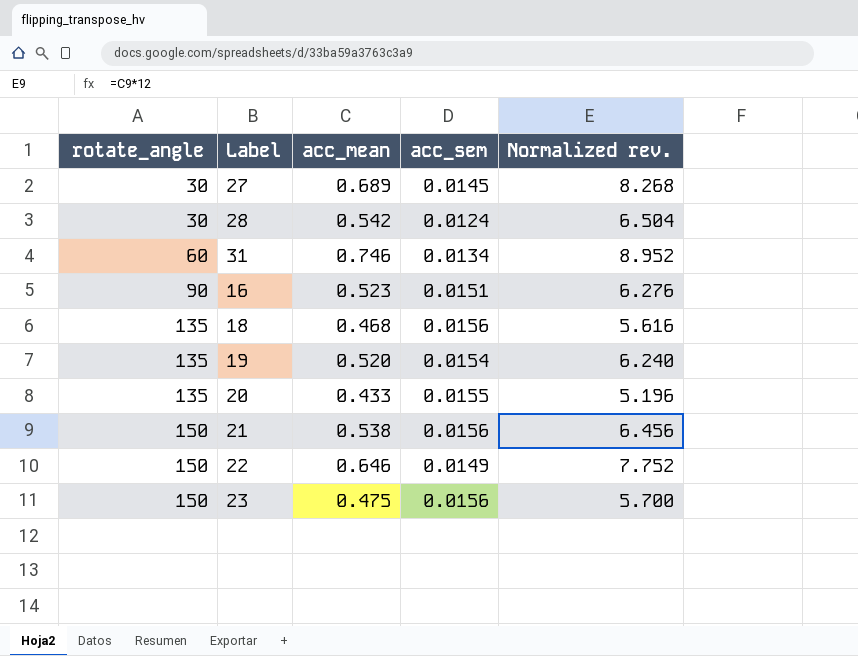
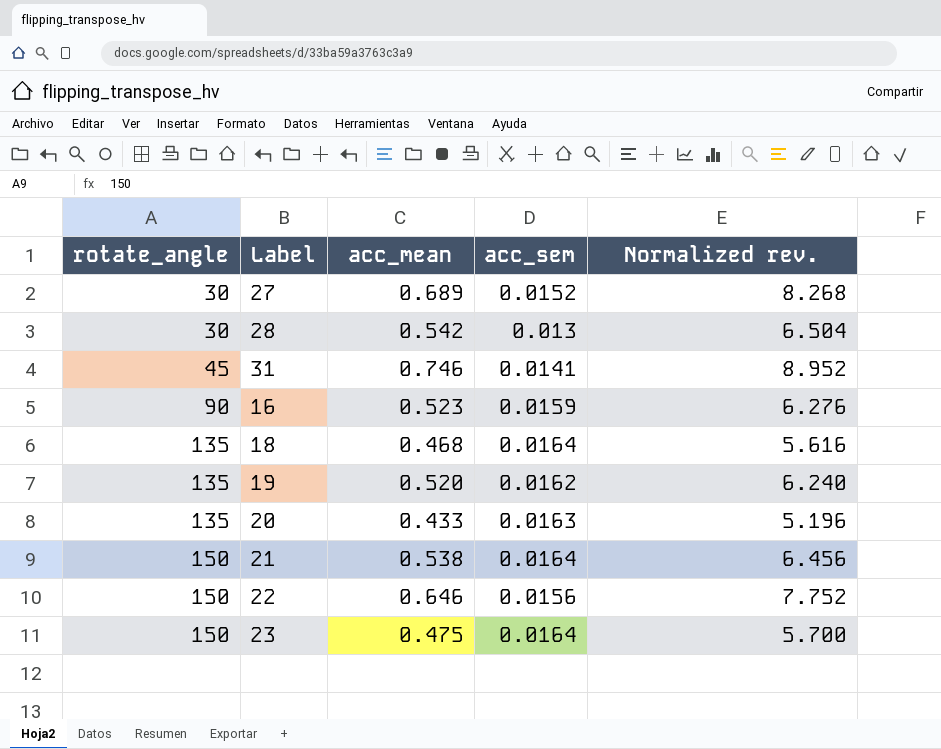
27 | acc_sem: 0.0145 -> 0.0152
28 | acc_sem: 0.0124 -> 0.013
31 | rotate_angle: 60 -> 45
31 | acc_sem: 0.0134 -> 0.0141
16 | acc_sem: 0.0151 -> 0.0159
18 | acc_sem: 0.0156 -> 0.0164
19 | acc_sem: 0.0154 -> 0.0162
20 | acc_sem: 0.0155 -> 0.0163
21 | acc_sem: 0.0156 -> 0.0164
22 | acc_sem: 0.0149 -> 0.0156
23 | acc_sem: 0.0156 -> 0.0164

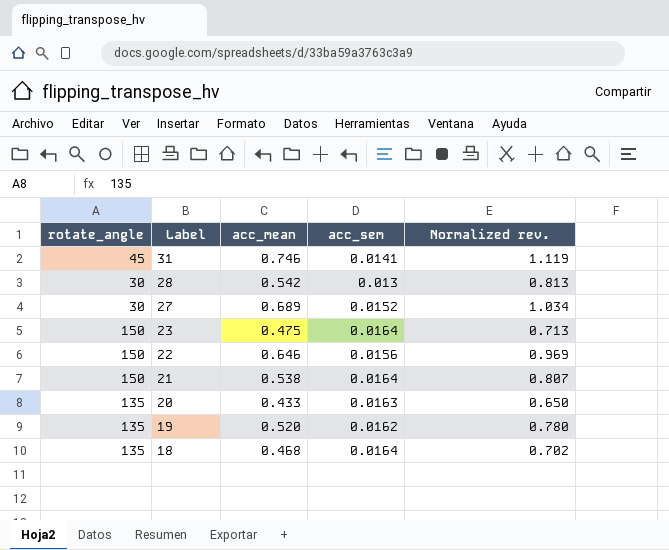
row order: rotate_angle ascending -> Label descending
column Normalized rev. | formula: [acc_mean] * 12 -> [acc_mean] * 1.5
row 16: 90 | 0.523 | 0.0159 | 6.276 -> none

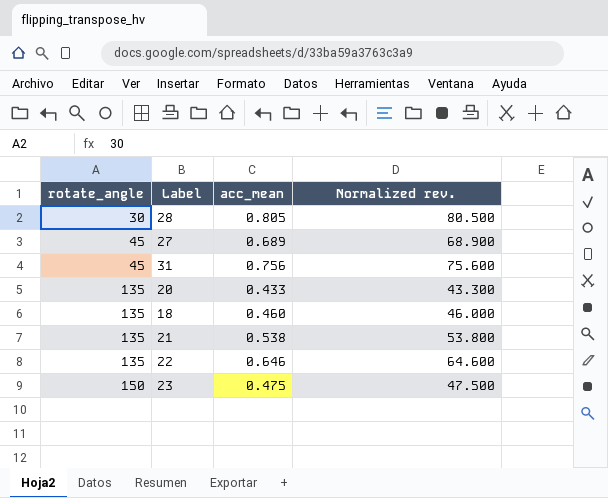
row order: Label descending -> rotate_angle ascending
column acc_sem | position: 4 -> none
column Normalized rev. | formula: [acc_mean] * 1.5 -> [acc_mean] * 100
row 19: 135 | 0.520 | 0.0162 | 0.780 -> none
28 | acc_mean: 0.542 -> 0.805
27 | rotate_angle: 30 -> 45
31 | acc_mean: 0.746 -> 0.756
18 | acc_mean: 0.468 -> 0.460
21 | rotate_angle: 150 -> 135
22 | rotate_angle: 150 -> 135

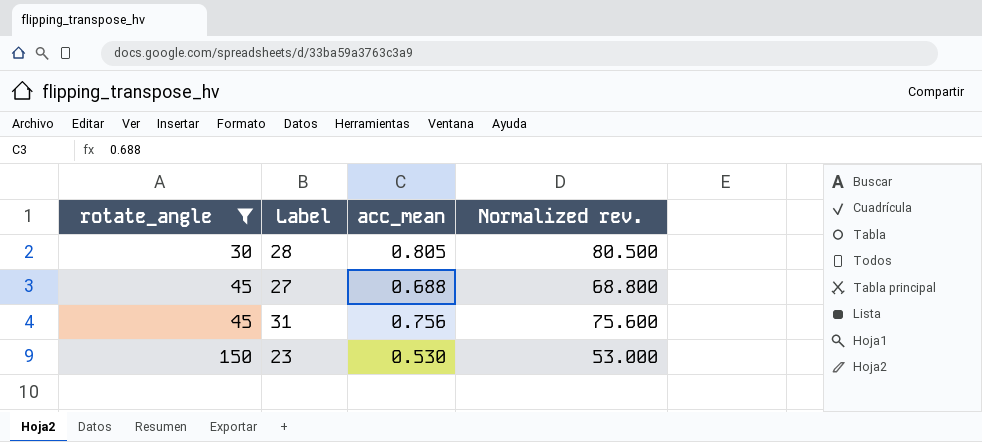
filter: none -> rotate_angle != 135
27 | acc_mean: 0.689 -> 0.688
27 | Normalized rev.: 68.900 -> 68.800
23 | acc_mean: 0.475 -> 0.530
23 | Normalized rev.: 47.500 -> 53.000

